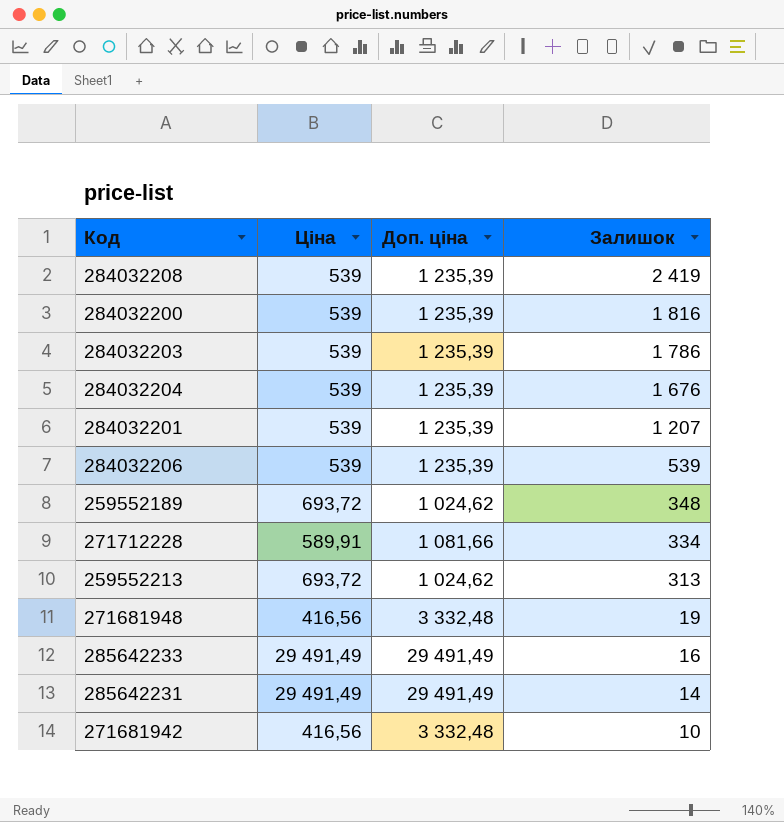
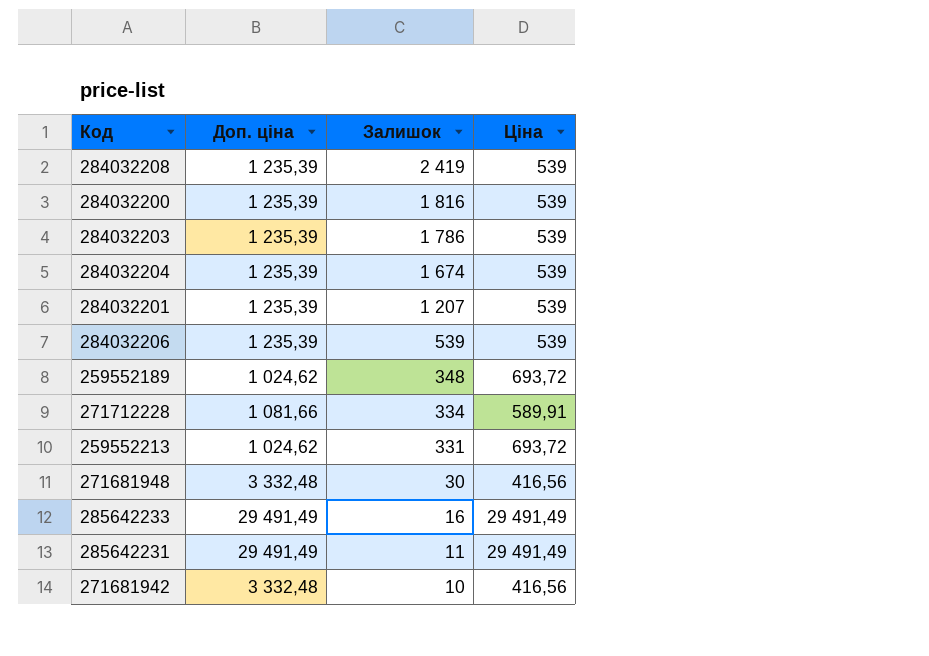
column Ціна | position: 2 -> 4
284032204 | Залишок: 1 676 -> 1 674
259552213 | Залишок: 313 -> 331
271681948 | Залишок: 19 -> 30
285642231 | Залишок: 14 -> 11

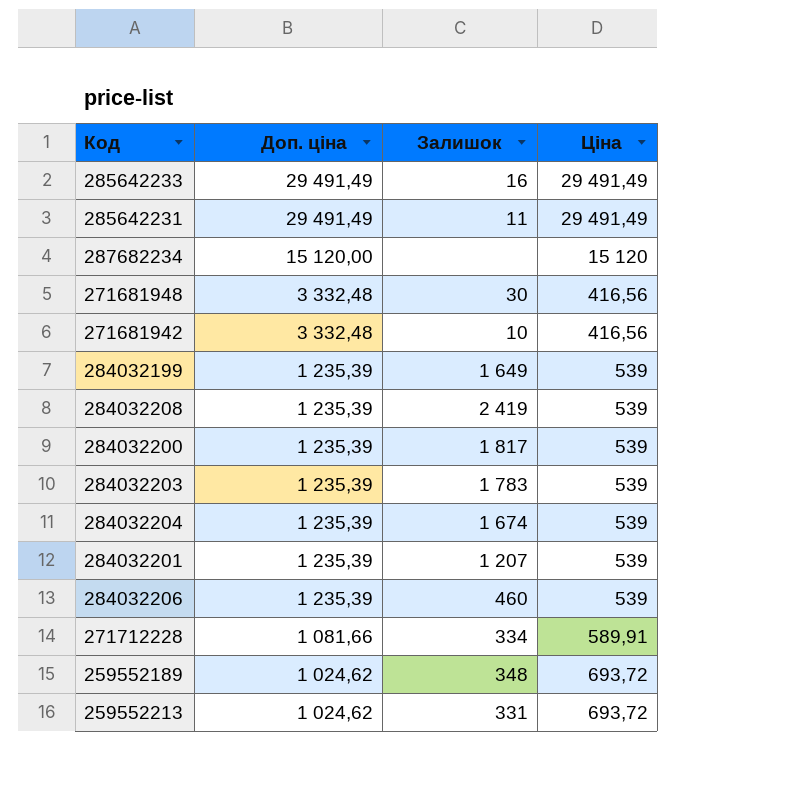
row order: Залишок descending -> Доп. ціна descending
row 287682234: none -> 15 120,00 | none | 15 120
row 284032199: none -> 1 235,39 | 1 649 | 539
284032200 | Залишок: 1 816 -> 1 817
284032203 | Залишок: 1 786 -> 1 783
284032206 | Залишок: 539 -> 460

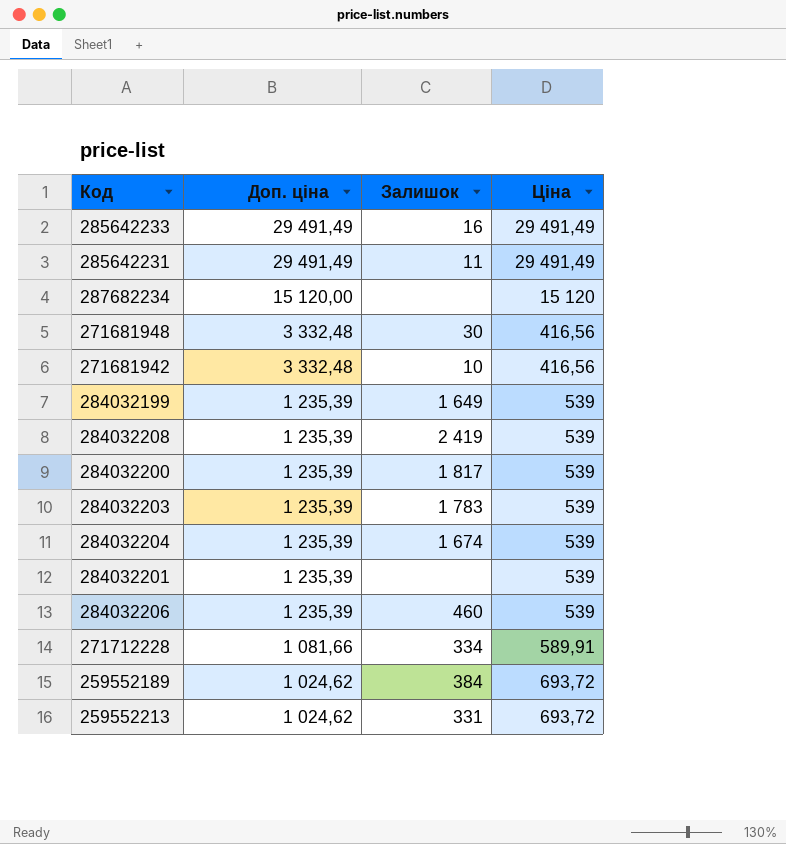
284032201 | Залишок: 1 207 -> none
259552189 | Залишок: 348 -> 384

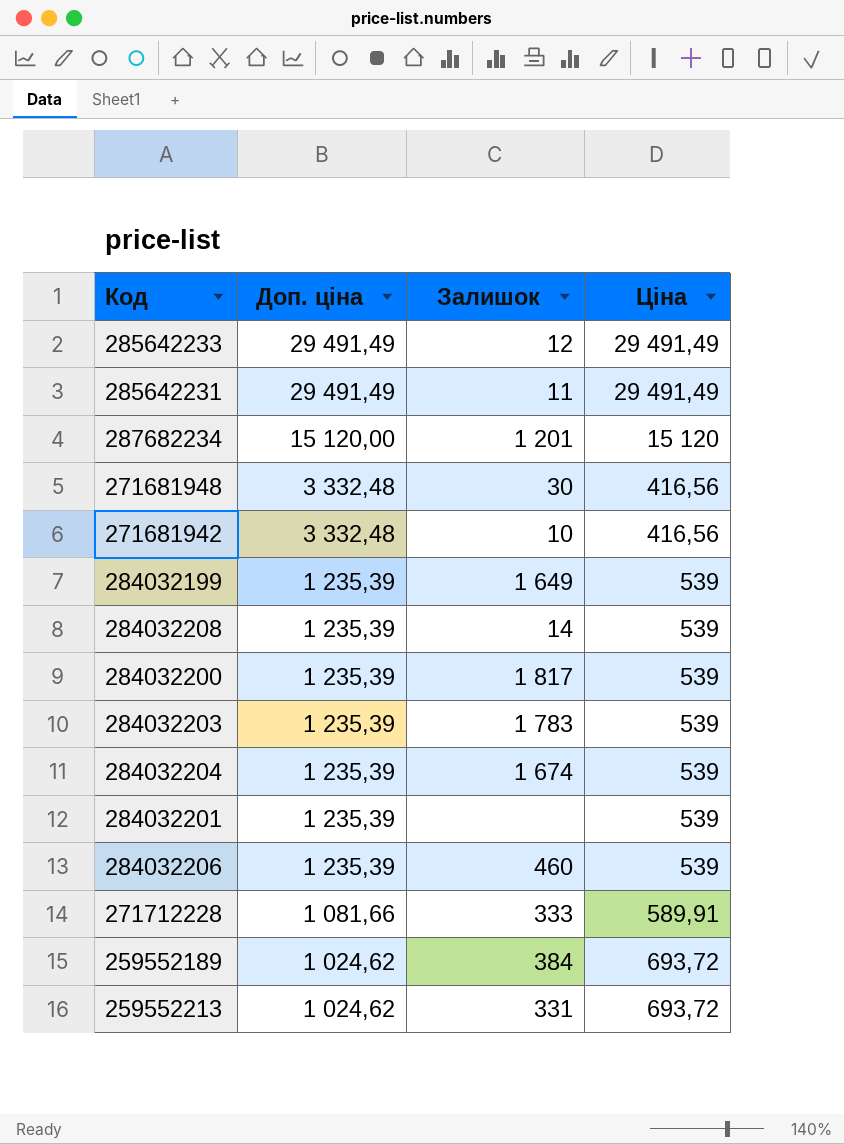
285642233 | Залишок: 16 -> 12
287682234 | Залишок: none -> 1 201
284032208 | Залишок: 2 419 -> 14
271712228 | Залишок: 334 -> 333

